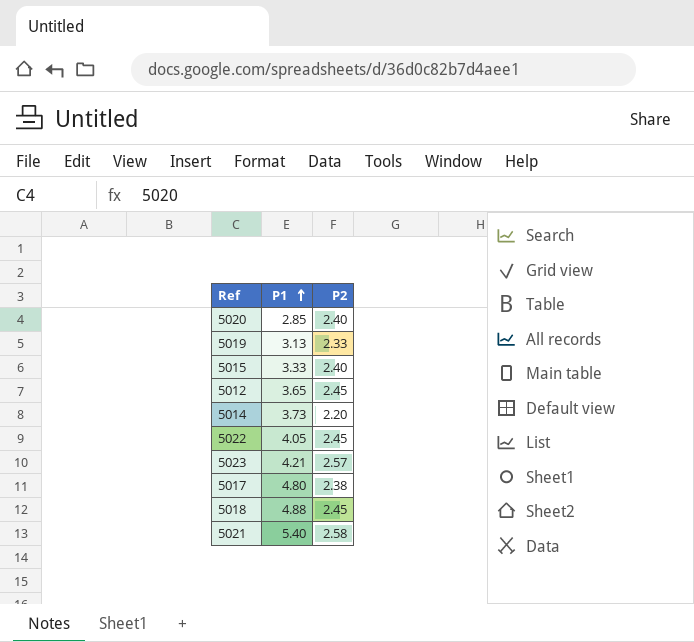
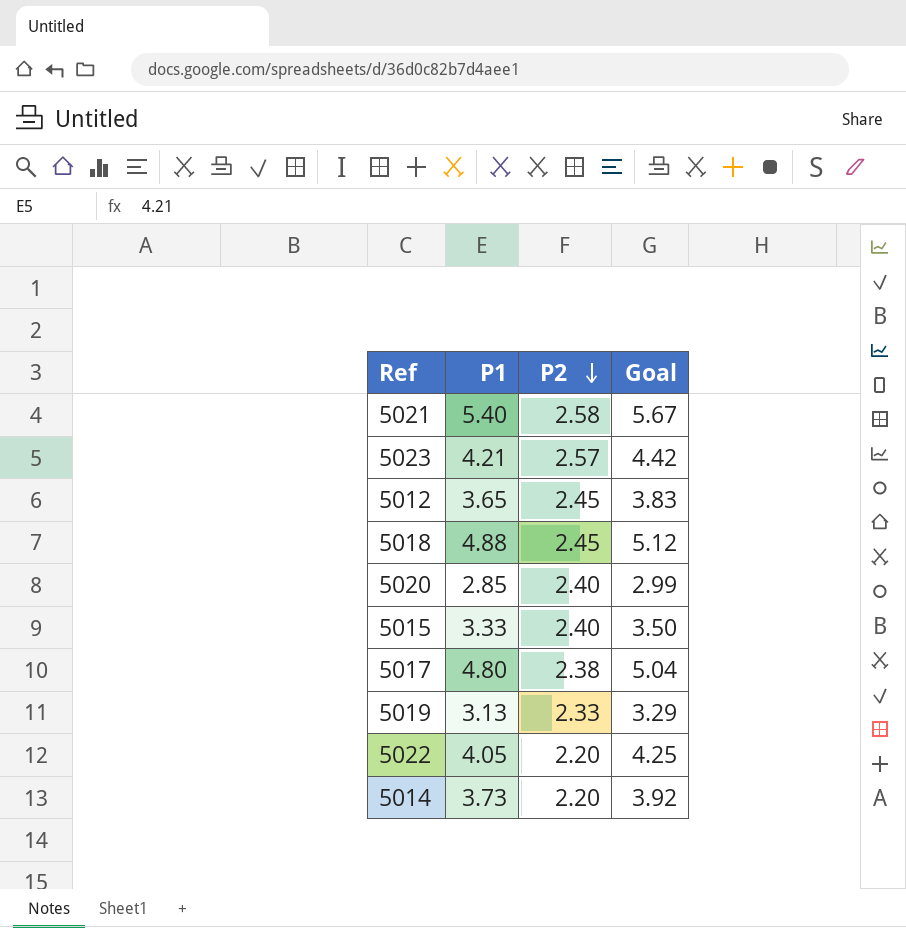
row order: P1 ascending -> P2 descending
column Goal | formula: none -> [P1] * 1.05
5022 | P2: 2.45 -> 2.20

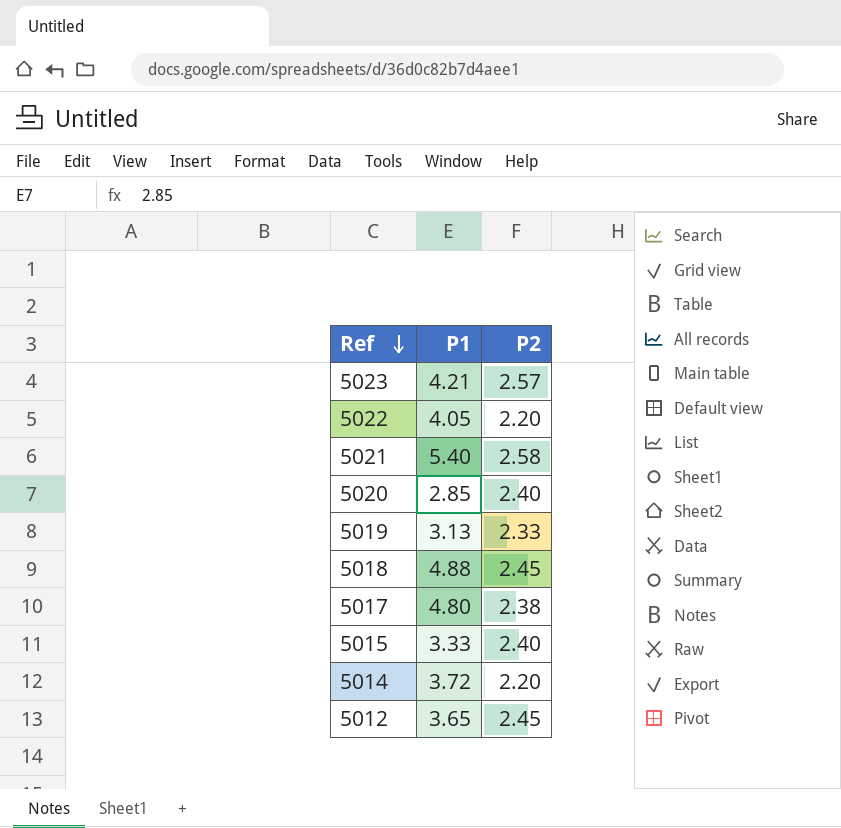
row order: P2 descending -> Ref descending
column Goal | formula: [P1] * 1.05 -> none
5014 | P1: 3.73 -> 3.72

